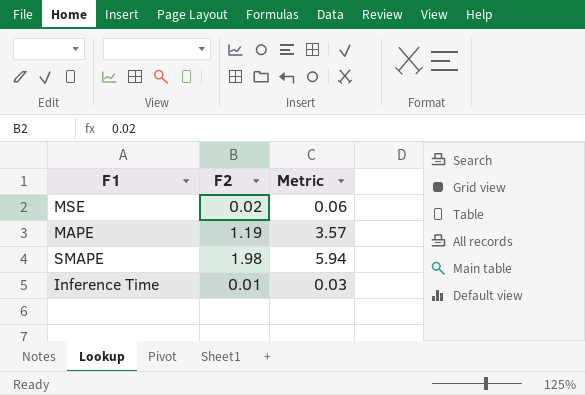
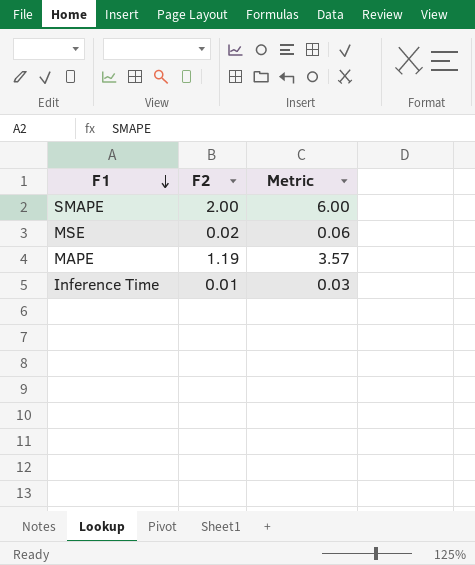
row order: none -> F1 descending
SMAPE | F2: 1.98 -> 2.00
SMAPE | Metric: 5.94 -> 6.00

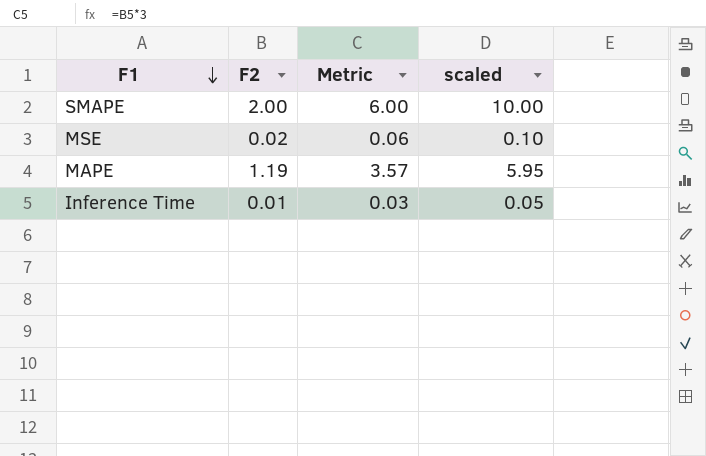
column scaled | formula: none -> [F2] * 5

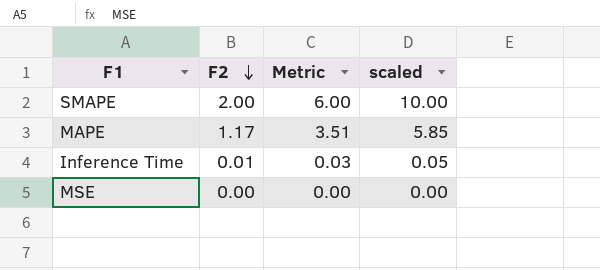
row order: F1 descending -> F2 descending
MAPE | F2: 1.19 -> 1.17
MAPE | Metric: 3.57 -> 3.51
MAPE | scaled: 5.95 -> 5.85
MSE | F2: 0.02 -> 0.00
MSE | Metric: 0.06 -> 0.00
MSE | scaled: 0.10 -> 0.00

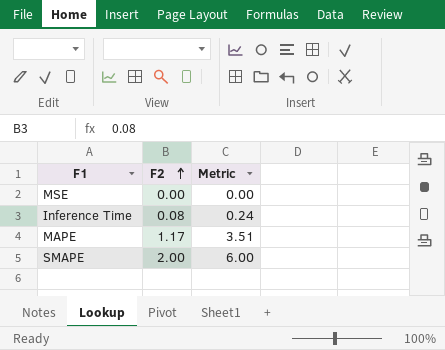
row order: F2 descending -> F2 ascending
column scaled | formula: [F2] * 5 -> none
Inference Time | F2: 0.01 -> 0.08
Inference Time | Metric: 0.03 -> 0.24

